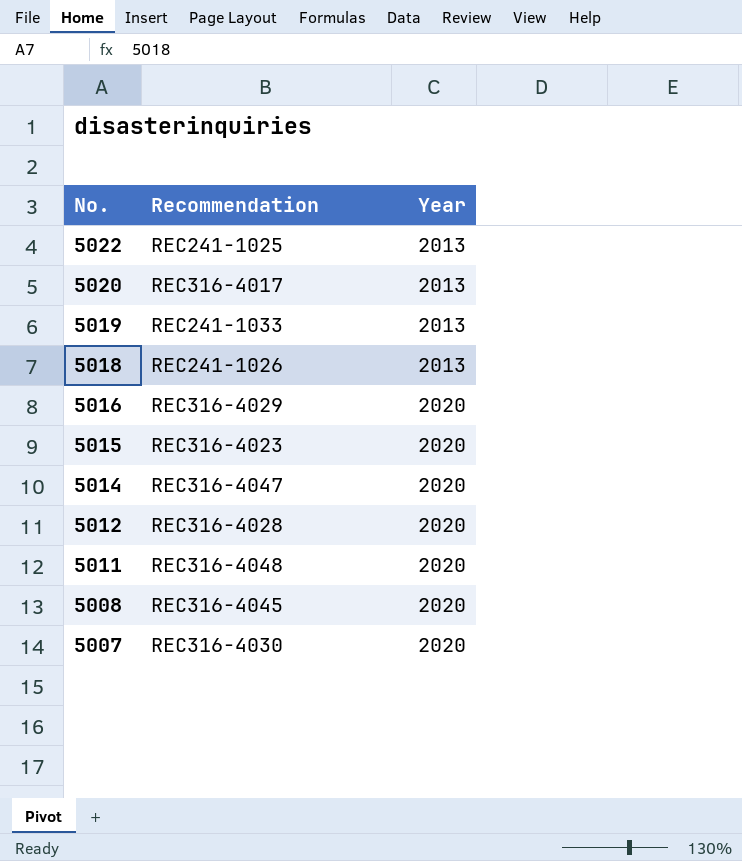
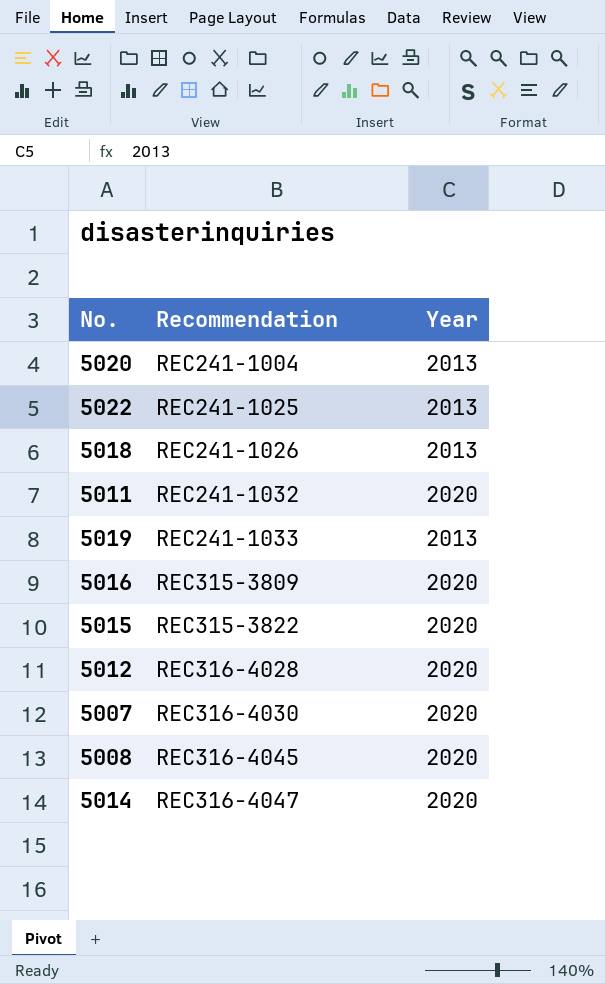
row order: No. descending -> Recommendation ascending
5020 | Recommendation: REC316-4017 -> REC241-1004
5011 | Recommendation: REC316-4048 -> REC241-1032
5016 | Recommendation: REC316-4029 -> REC315-3809
5015 | Recommendation: REC316-4023 -> REC315-3822

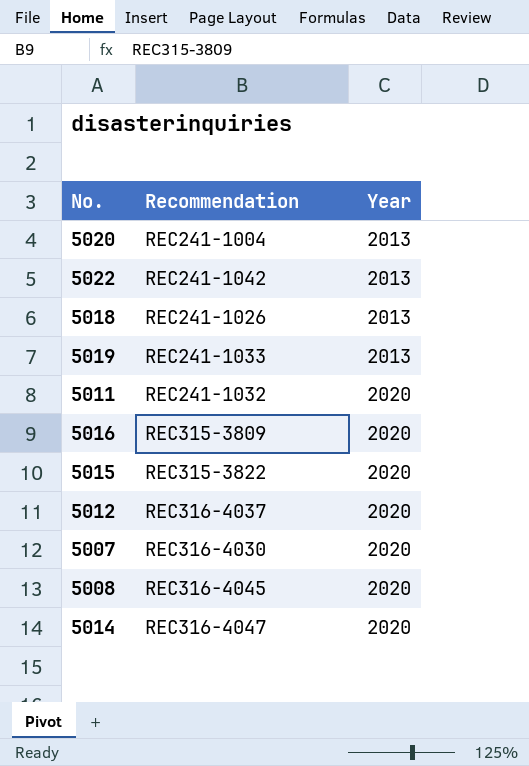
row order: Recommendation ascending -> Year ascending
5022 | Recommendation: REC241-1025 -> REC241-1042
5012 | Recommendation: REC316-4028 -> REC316-4037

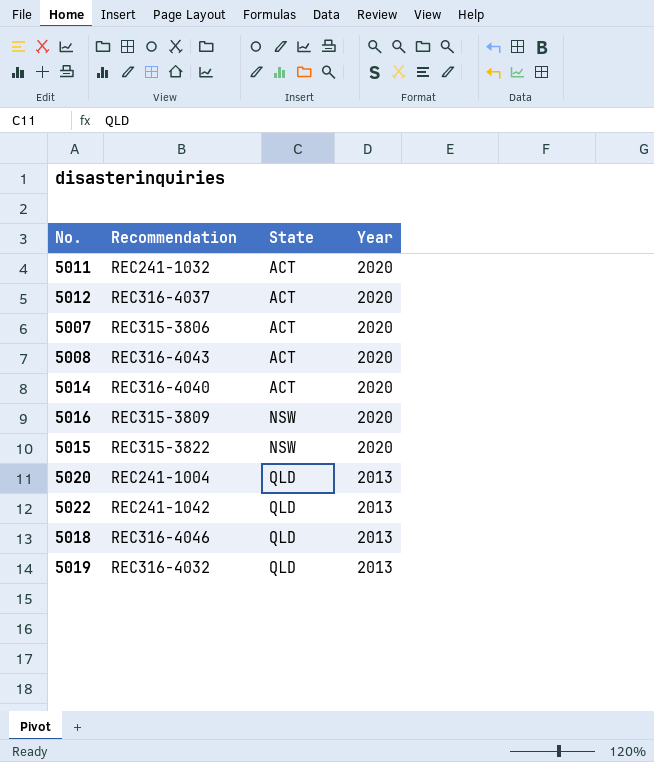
row order: Year ascending -> State ascending
column State | position: none -> 3
5007 | Recommendation: REC316-4030 -> REC315-3806
5008 | Recommendation: REC316-4045 -> REC316-4043
5014 | Recommendation: REC316-4047 -> REC316-4040
5018 | Recommendation: REC241-1026 -> REC316-4046
5019 | Recommendation: REC241-1033 -> REC316-4032

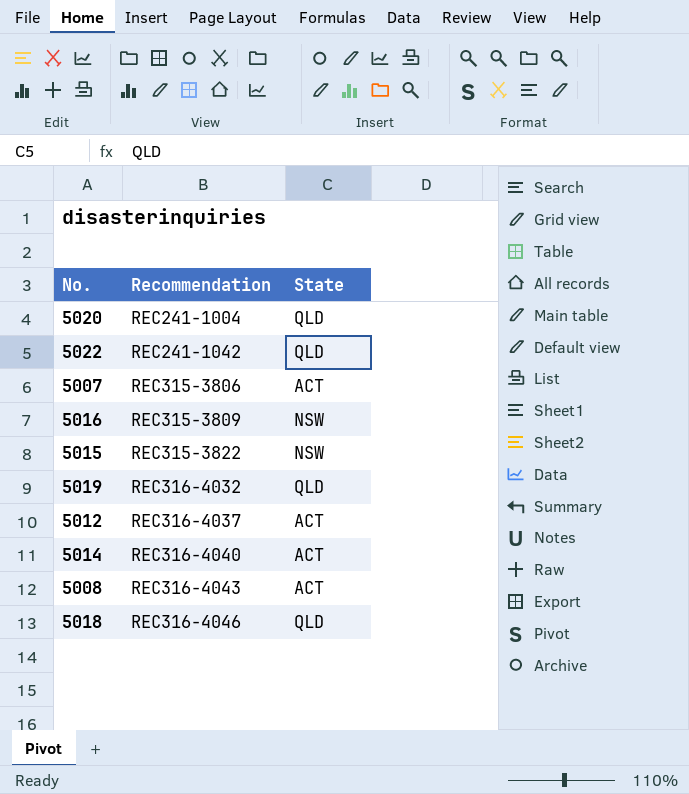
row order: State ascending -> Recommendation ascending
column Year | position: 4 -> none
row 5011: REC241-1032 | ACT | 2020 -> none

